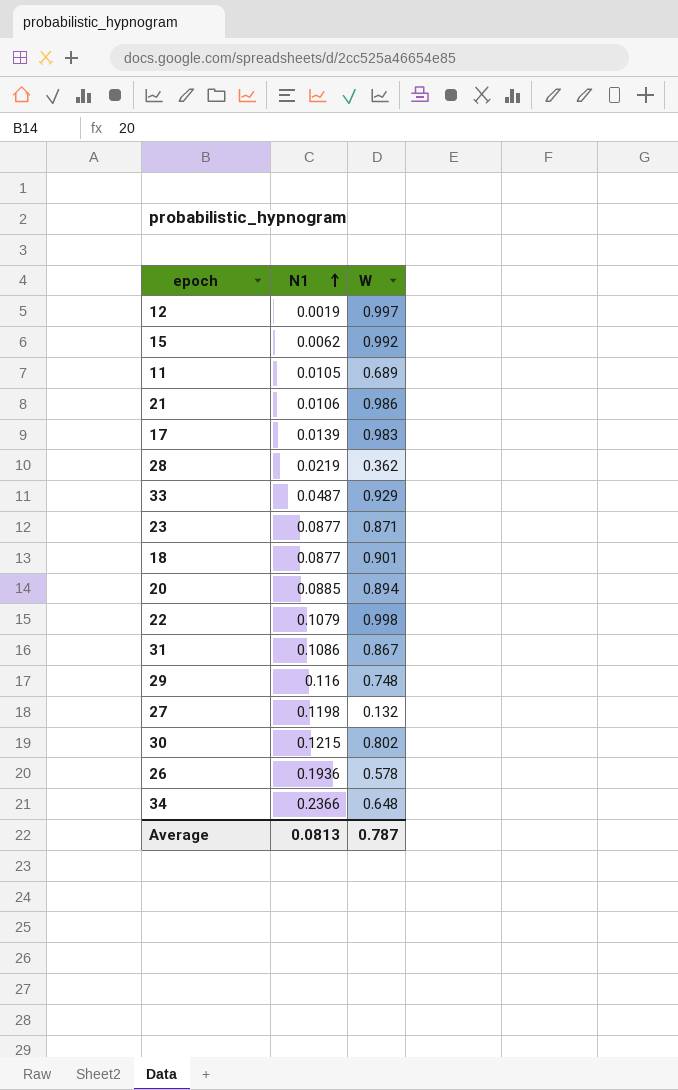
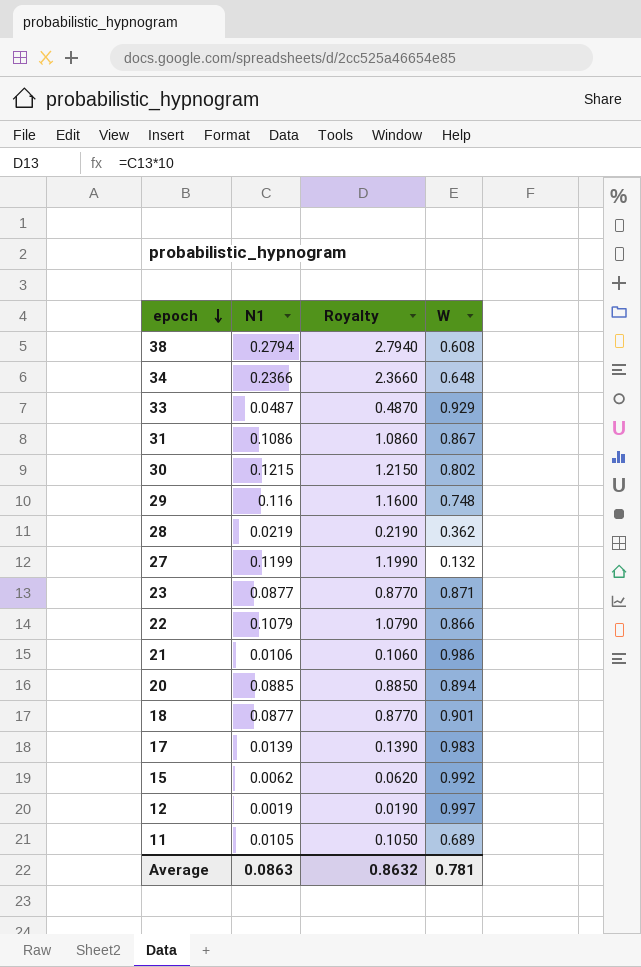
row order: N1 ascending -> epoch descending
column Royalty | formula: none -> [N1] * 10
row 26: 0.1936 | 0.578 -> none
row 38: none -> 0.2794 | 2.7940 | 0.608
27 | N1: 0.1198 -> 0.1199
22 | W: 0.998 -> 0.866
Average | N1: 0.0813 -> 0.0863
Average | W: 0.787 -> 0.781

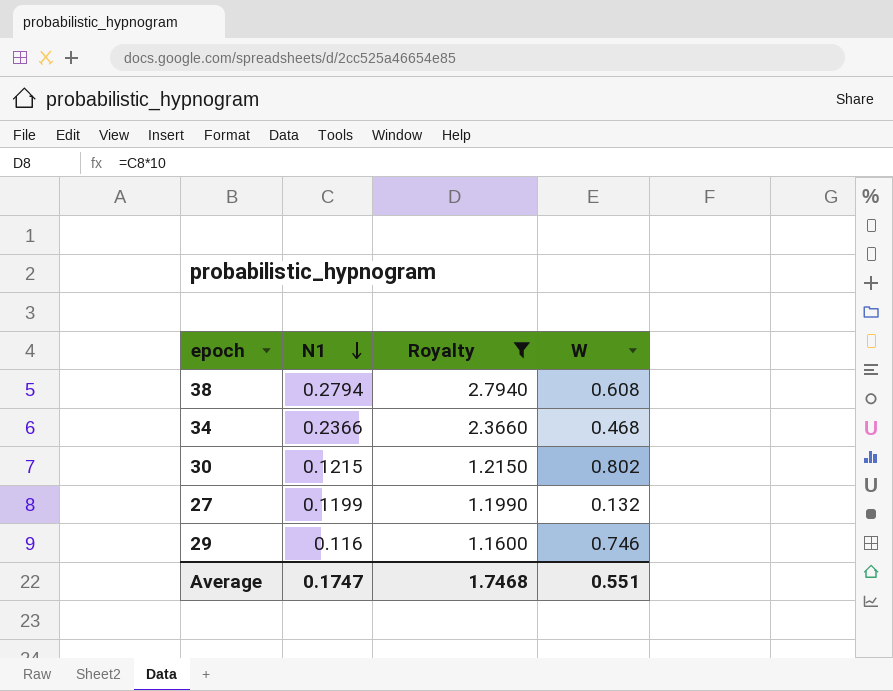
filter: none -> Royalty >= 1.1600
row order: epoch descending -> N1 descending
34 | W: 0.648 -> 0.468
29 | W: 0.748 -> 0.746
Average | N1: 0.0863 -> 0.1747
Average | Royalty: 0.8632 -> 1.7468
Average | W: 0.781 -> 0.551

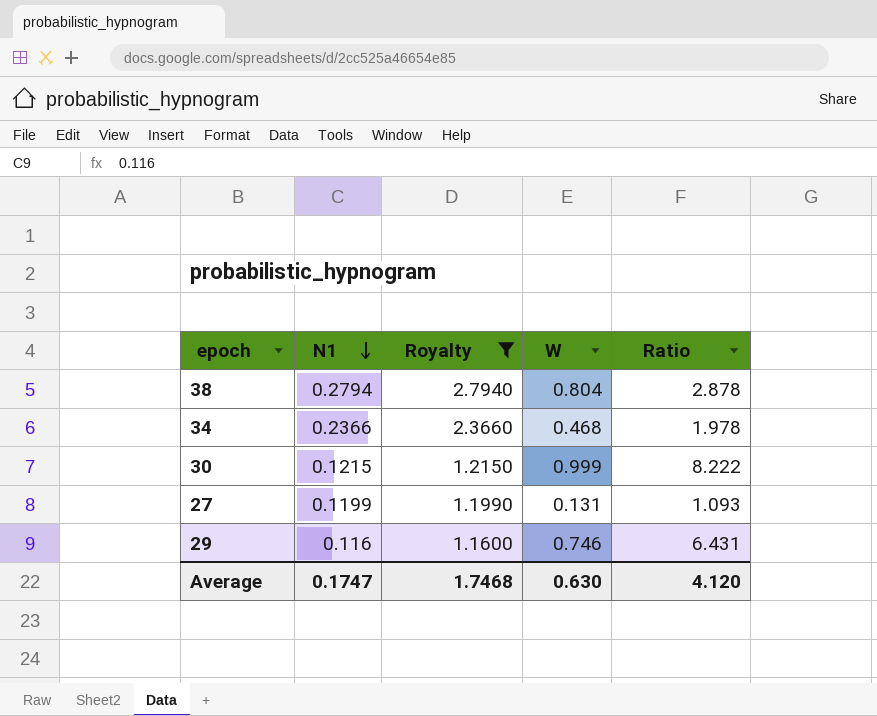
column Ratio | formula: none -> [W] / [N1]
38 | W: 0.608 -> 0.804
30 | W: 0.802 -> 0.999
27 | W: 0.132 -> 0.131
Average | W: 0.551 -> 0.630

